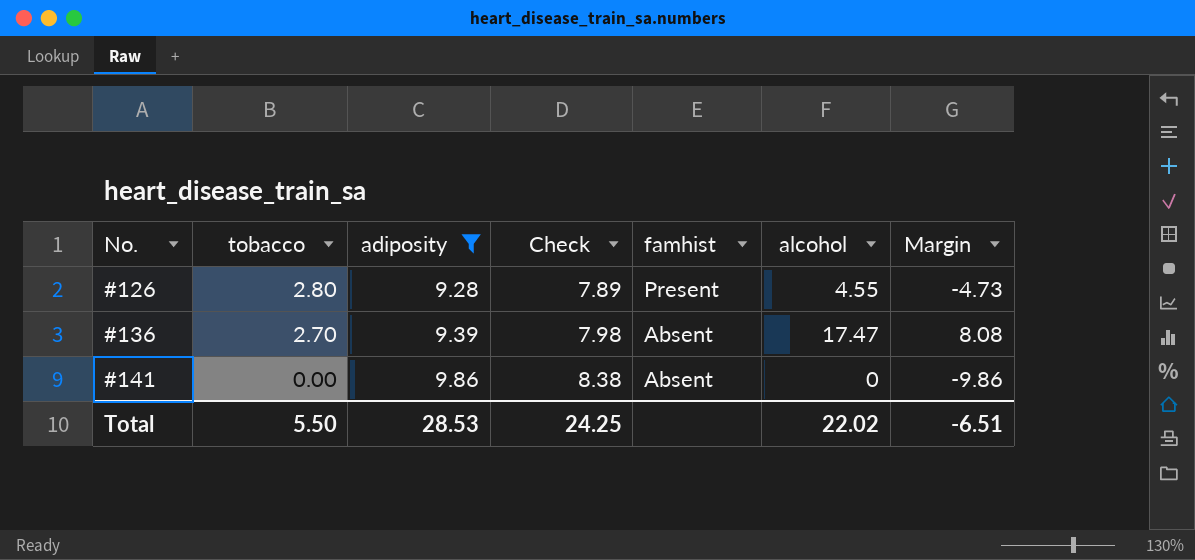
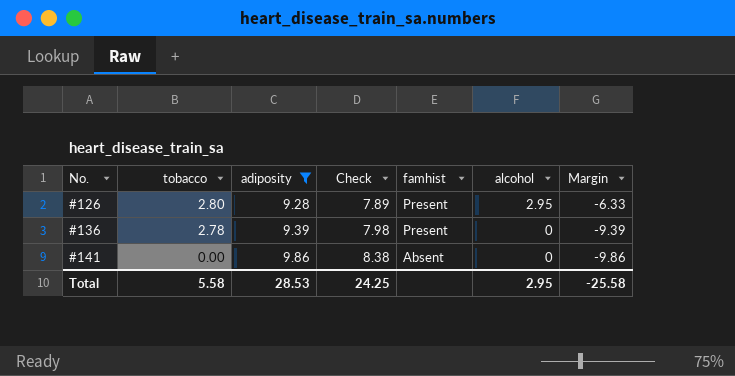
#126 | alcohol: 4.55 -> 2.95
#126 | Margin: -4.73 -> -6.33
#136 | tobacco: 2.70 -> 2.78
#136 | famhist: Absent -> Present
#136 | alcohol: 17.47 -> 0
#136 | Margin: 8.08 -> -9.39
Total | tobacco: 5.50 -> 5.58
Total | alcohol: 22.02 -> 2.95
Total | Margin: -6.51 -> -25.58

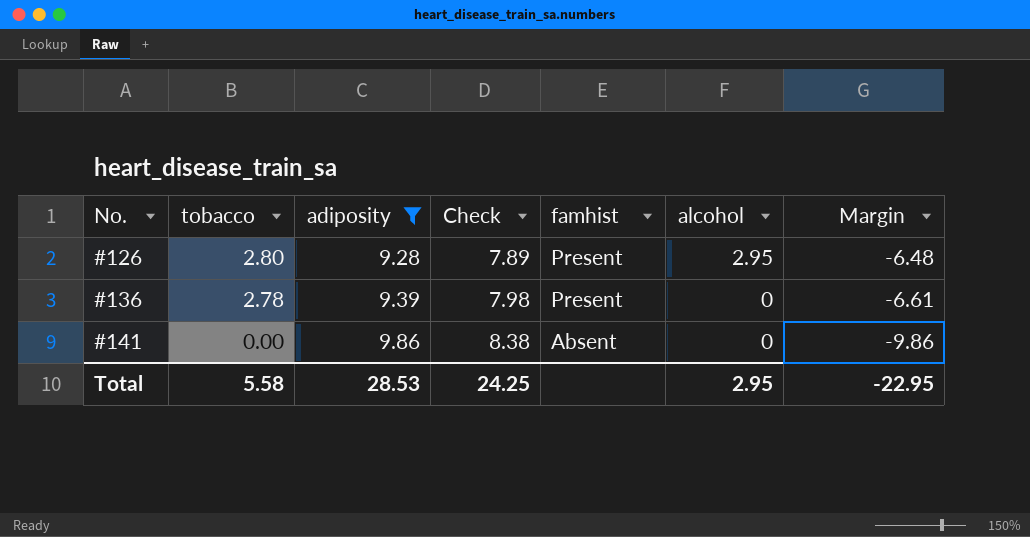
column Margin | formula: [alcohol] - [adiposity] -> [tobacco] - [adiposity]
Total | Margin: -25.58 -> -22.95

